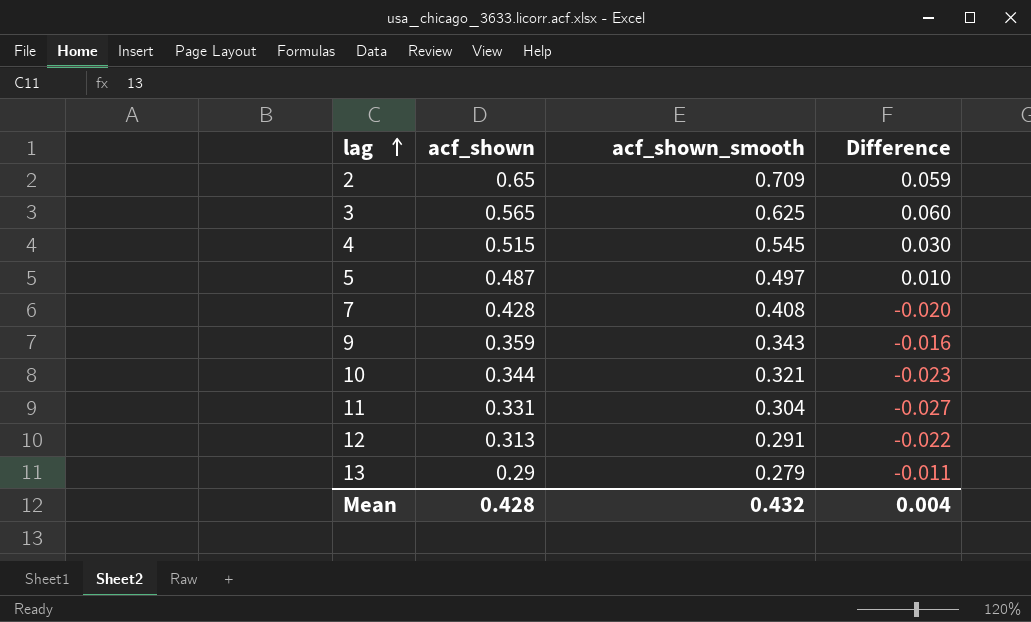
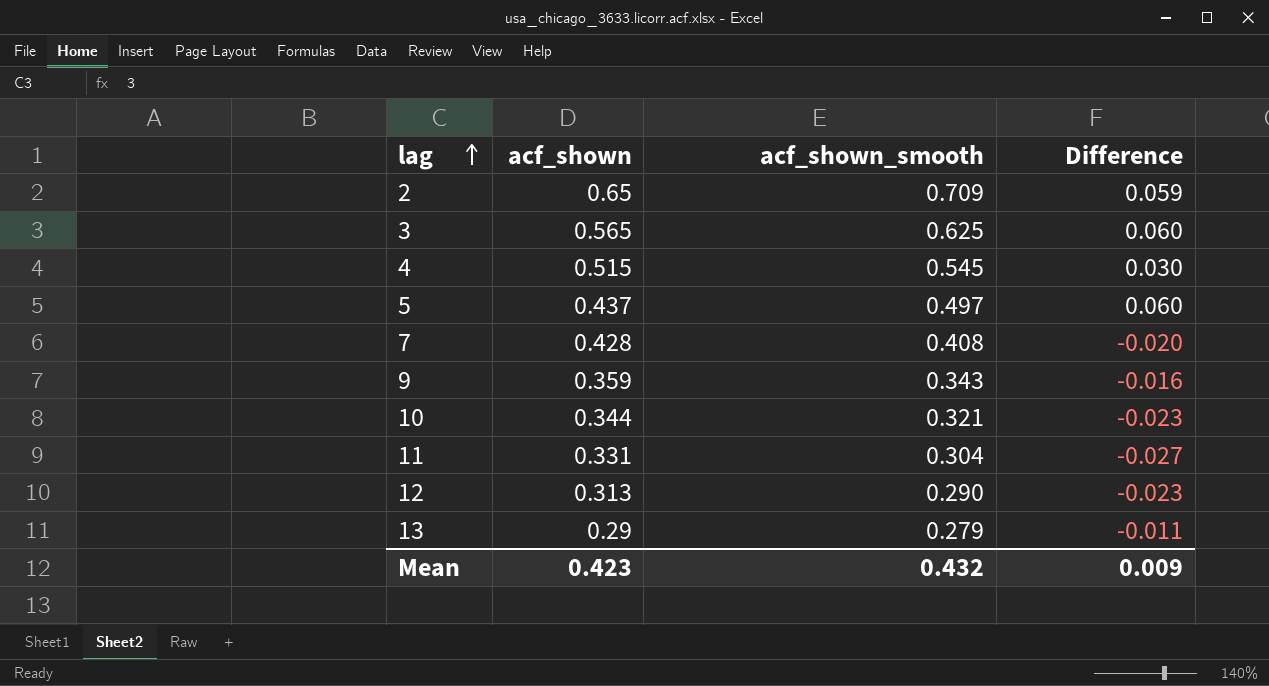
5 | acf_shown: 0.487 -> 0.437
5 | Difference: 0.010 -> 0.060
12 | acf_shown_smooth: 0.291 -> 0.290
12 | Difference: -0.022 -> -0.023
Mean | acf_shown: 0.428 -> 0.423
Mean | Difference: 0.004 -> 0.009

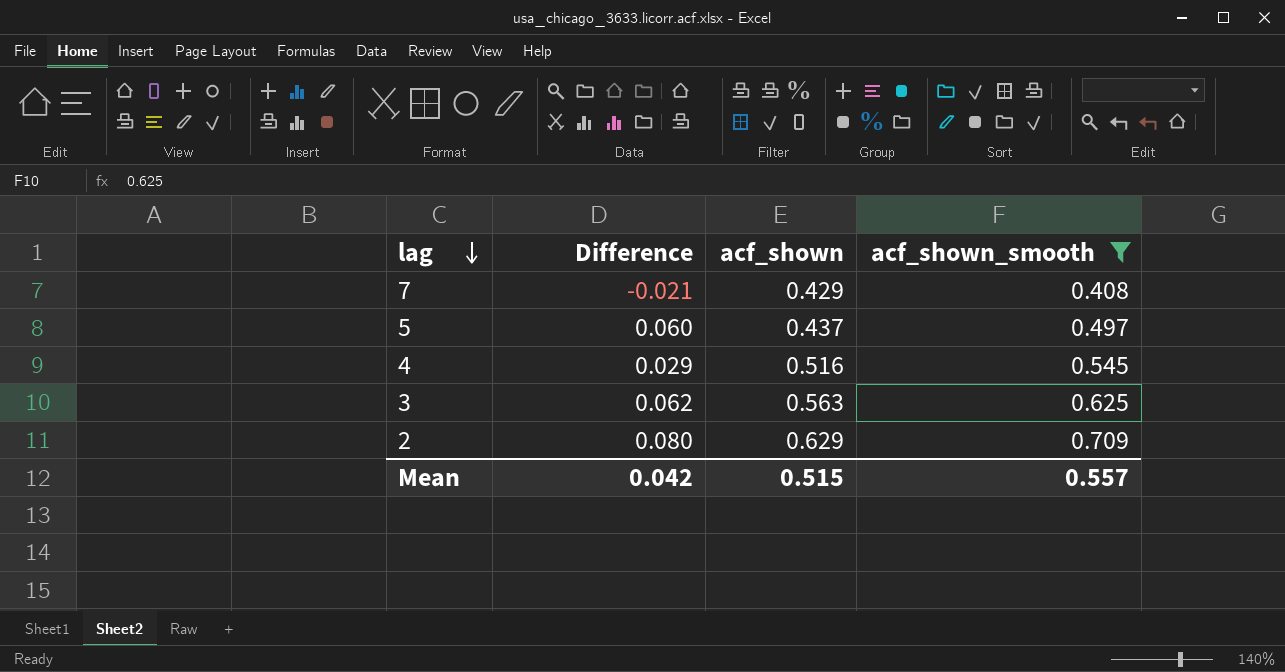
filter: none -> acf_shown_smooth >= 0.408
row order: lag ascending -> lag descending
column Difference | position: 4 -> 2
7 | Difference: -0.020 -> -0.021
7 | acf_shown: 0.428 -> 0.429
4 | Difference: 0.030 -> 0.029
4 | acf_shown: 0.515 -> 0.516
3 | Difference: 0.060 -> 0.062
3 | acf_shown: 0.565 -> 0.563
2 | Difference: 0.059 -> 0.080
2 | acf_shown: 0.65 -> 0.629
Mean | Difference: 0.009 -> 0.042
Mean | acf_shown: 0.423 -> 0.515
Mean | acf_shown_smooth: 0.432 -> 0.557

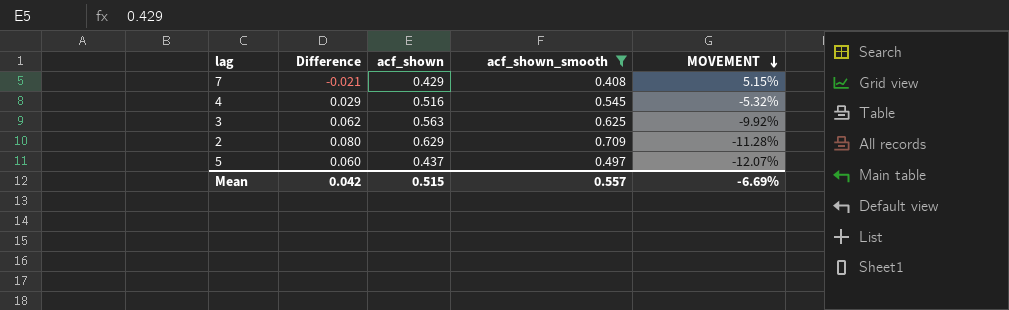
row order: lag descending -> MOVEMENT descending
column MOVEMENT | formula: none -> ([acf_shown] - [acf_shown_smooth]) / [acf_shown_smooth]

